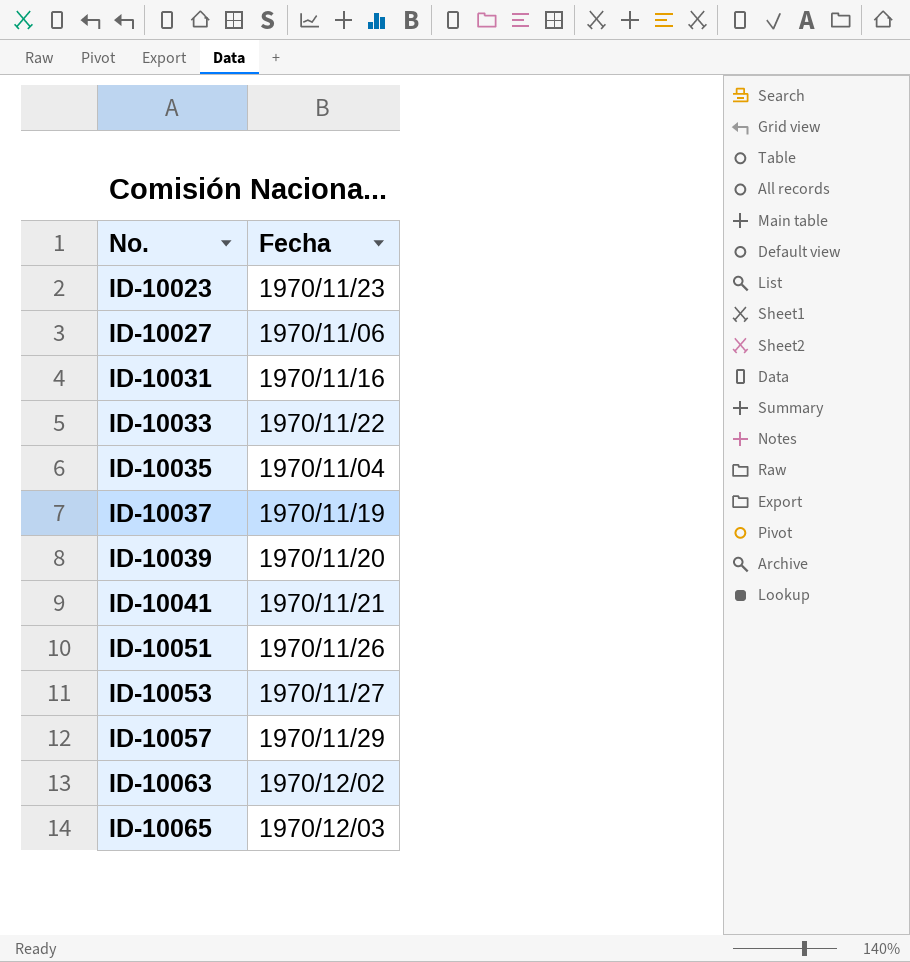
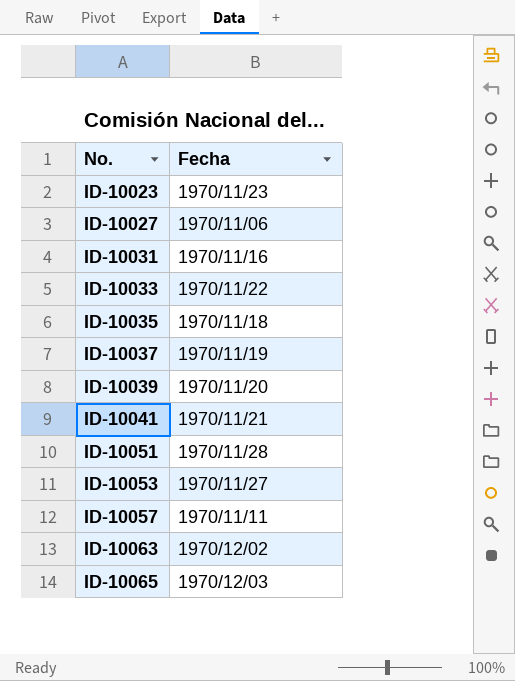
ID-10035 | Fecha: 1970/11/04 -> 1970/11/18
ID-10051 | Fecha: 1970/11/26 -> 1970/11/28
ID-10057 | Fecha: 1970/11/29 -> 1970/11/11

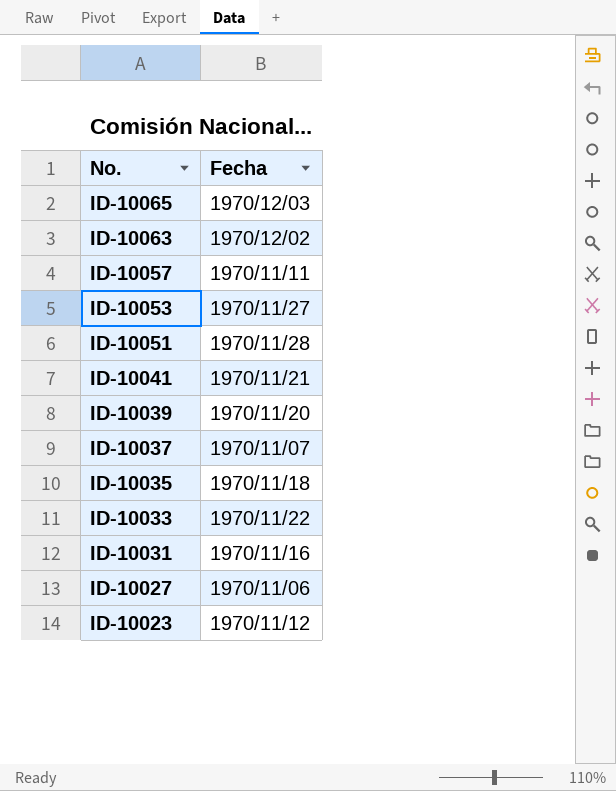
row order: No. ascending -> No. descending
ID-10037 | Fecha: 1970/11/19 -> 1970/11/07
ID-10023 | Fecha: 1970/11/23 -> 1970/11/12

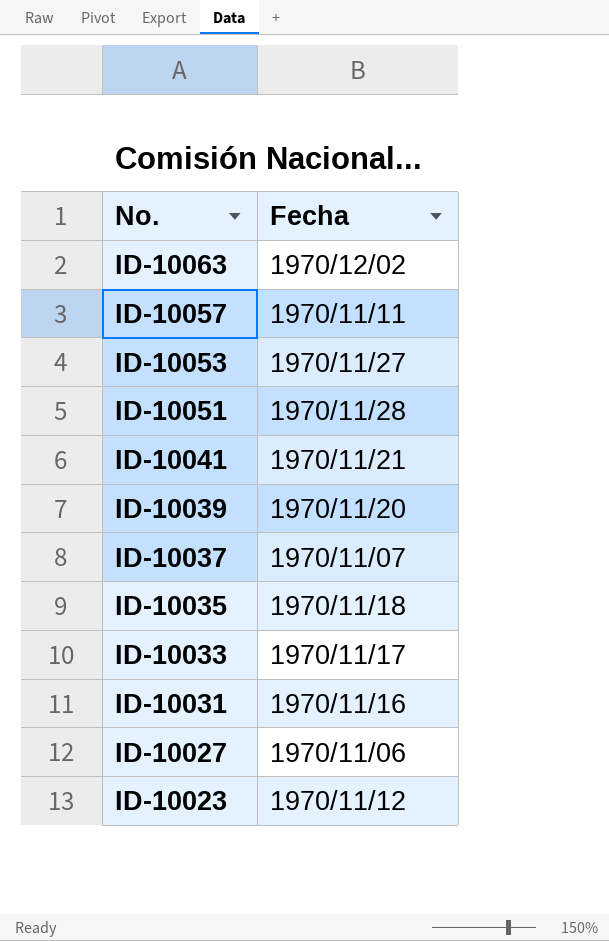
row ID-10065: 1970/12/03 -> none
ID-10033 | Fecha: 1970/11/22 -> 1970/11/17

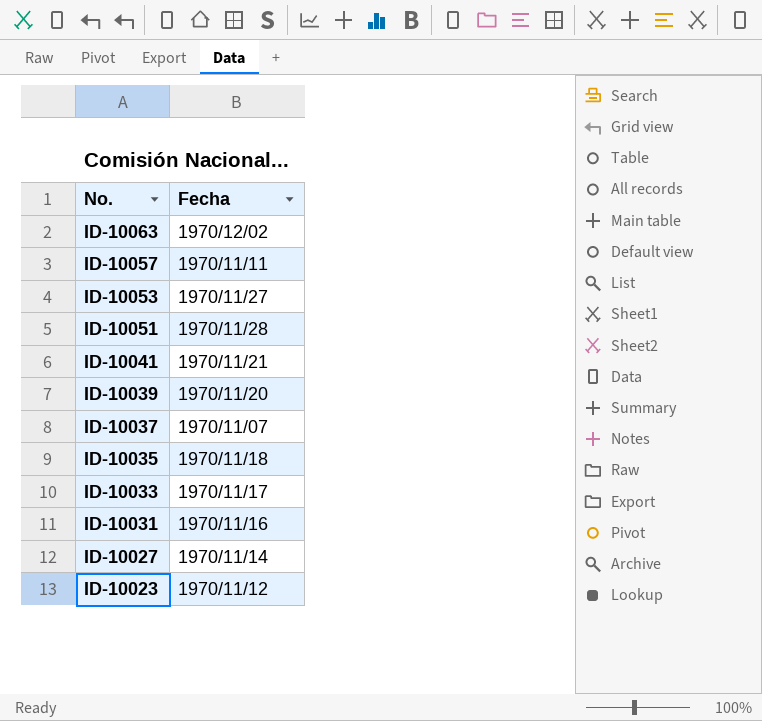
ID-10027 | Fecha: 1970/11/06 -> 1970/11/14

